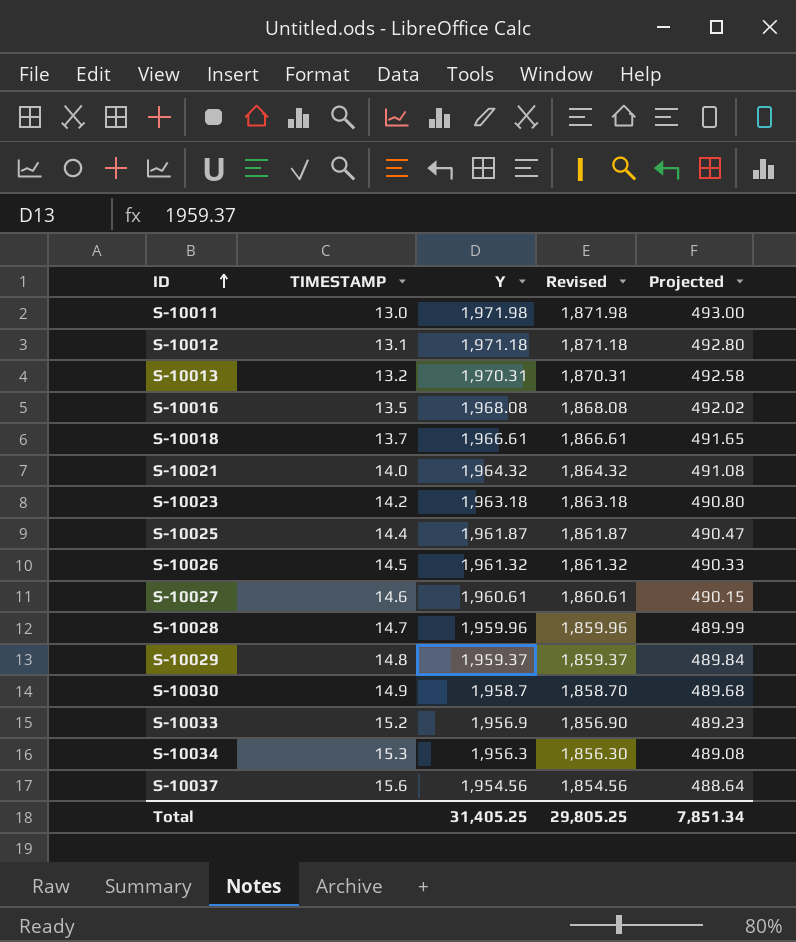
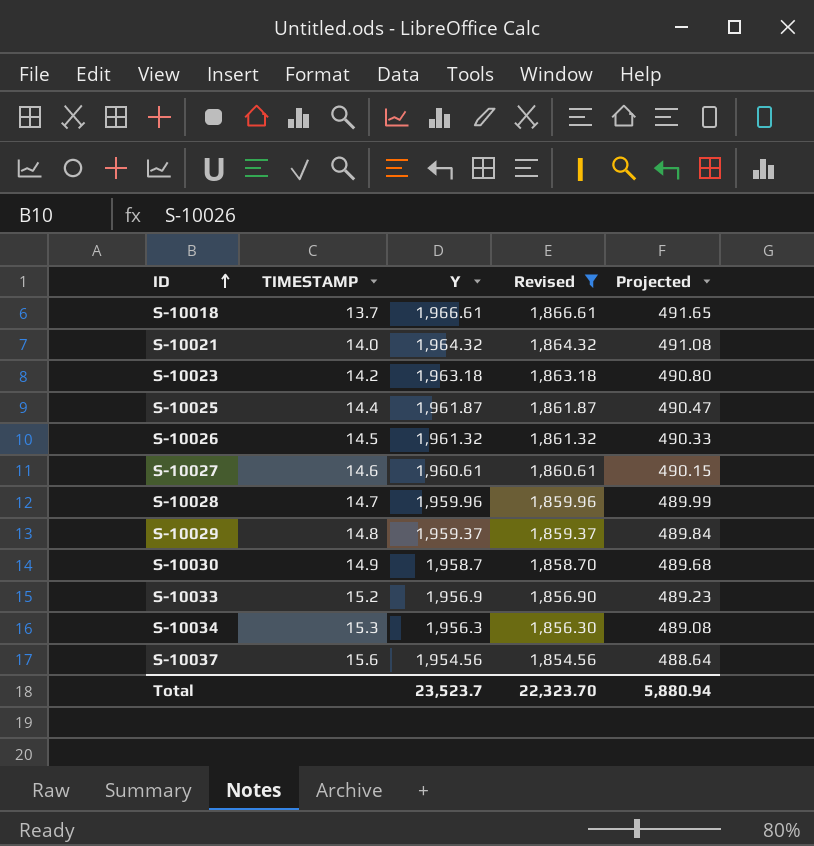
filter: none -> Revised <= 1,866.61
Total | Y: 31,405.25 -> 23,523.7
Total | Revised: 29,805.25 -> 22,323.70
Total | Projected: 7,851.34 -> 5,880.94

